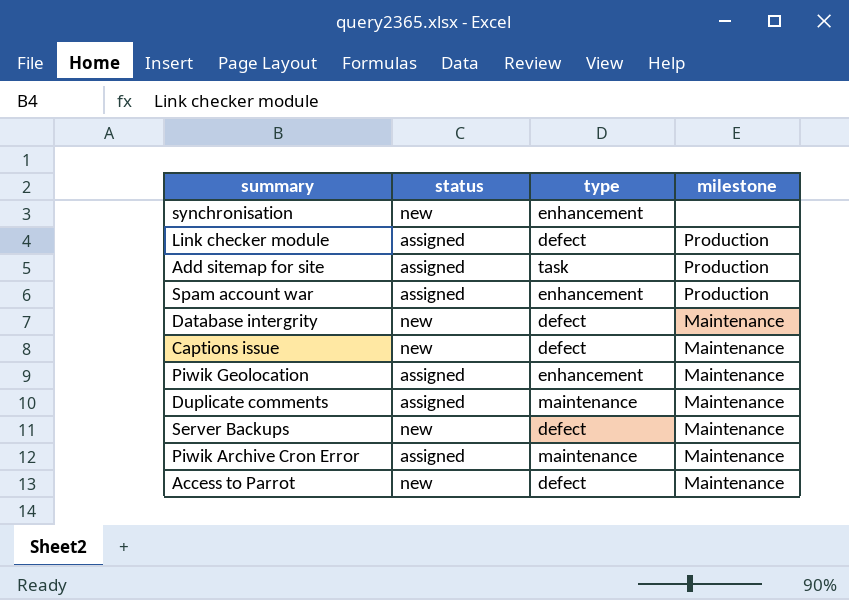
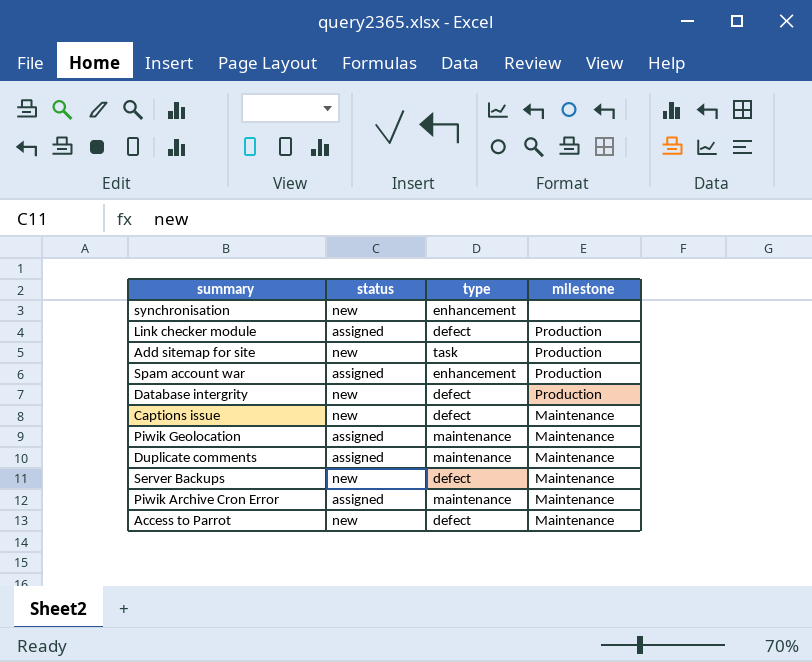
Add sitemap for site | status: assigned -> new
Database intergrity | milestone: Maintenance -> Production
Piwik Geolocation | type: enhancement -> maintenance

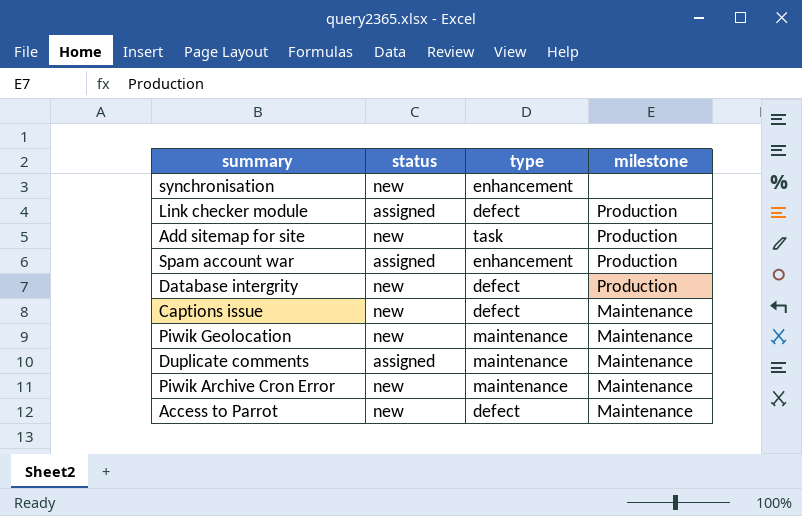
row Server Backups: new | defect | Maintenance -> none
Piwik Geolocation | status: assigned -> new
Piwik Archive Cron Error | status: assigned -> new

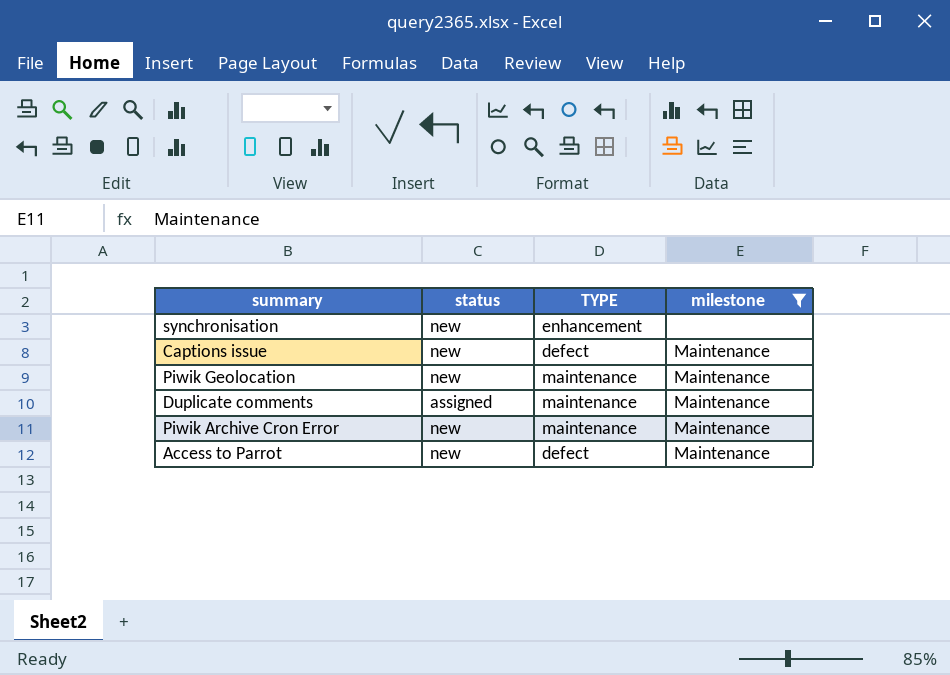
filter: none -> milestone != Production
column name: type -> TYPE

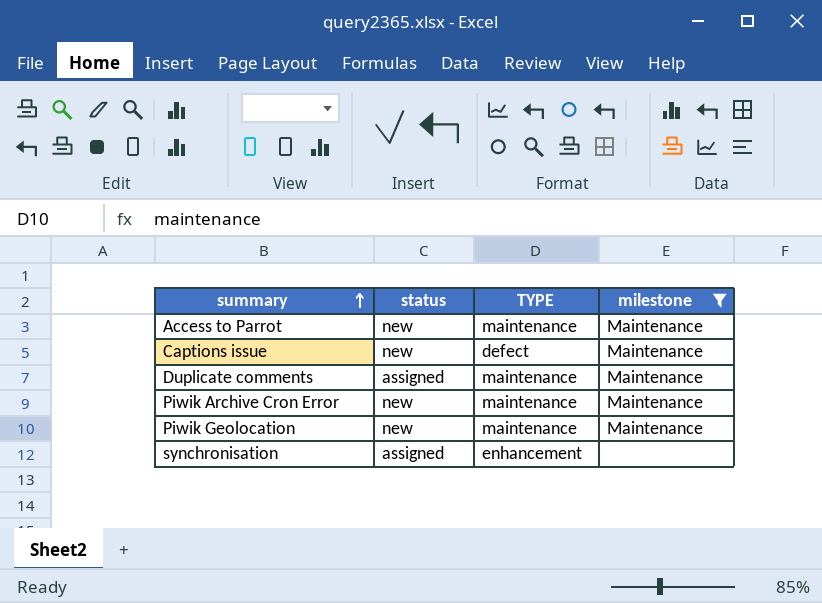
row order: none -> summary ascending
Access to Parrot | TYPE: defect -> maintenance
synchronisation | status: new -> assigned

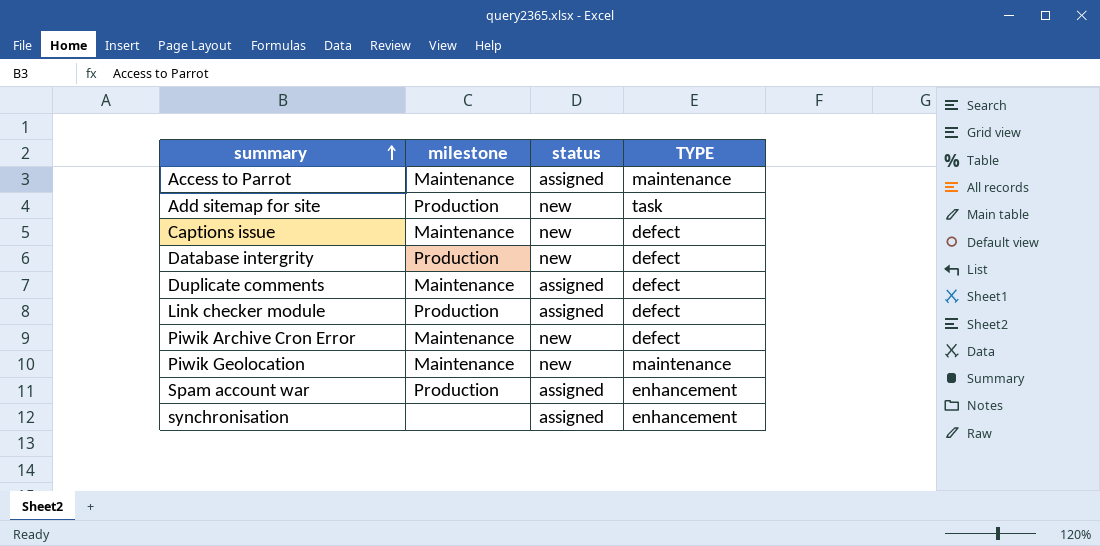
filter: milestone != Production -> none
column milestone | position: 4 -> 2
Access to Parrot | status: new -> assigned
Duplicate comments | TYPE: maintenance -> defect
Piwik Archive Cron Error | TYPE: maintenance -> defect

